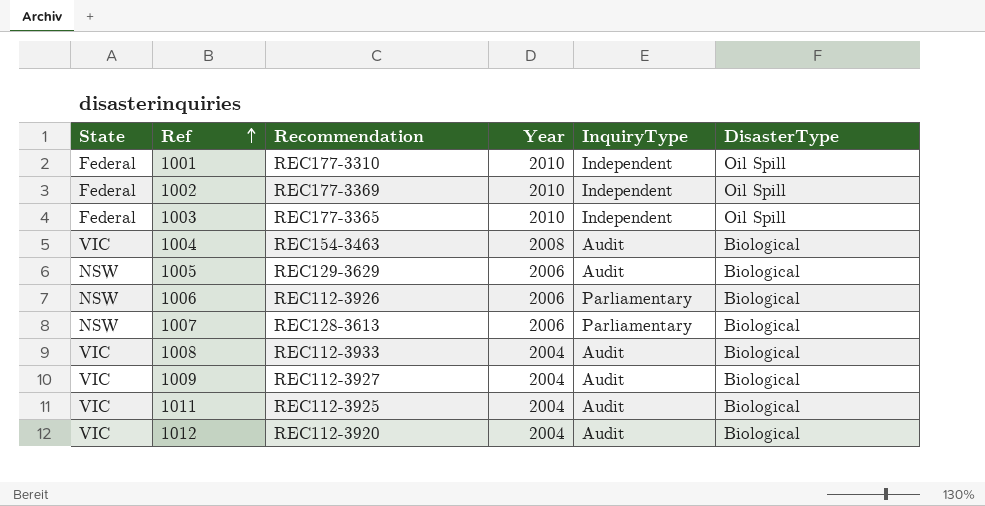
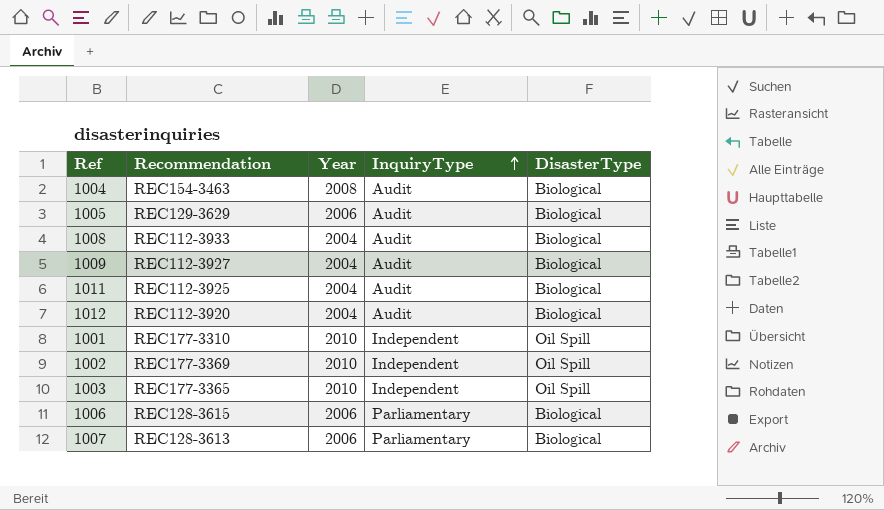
row order: Ref ascending -> InquiryType ascending
column State | position: 1 -> none
1006 | Recommendation: REC112-3926 -> REC128-3615

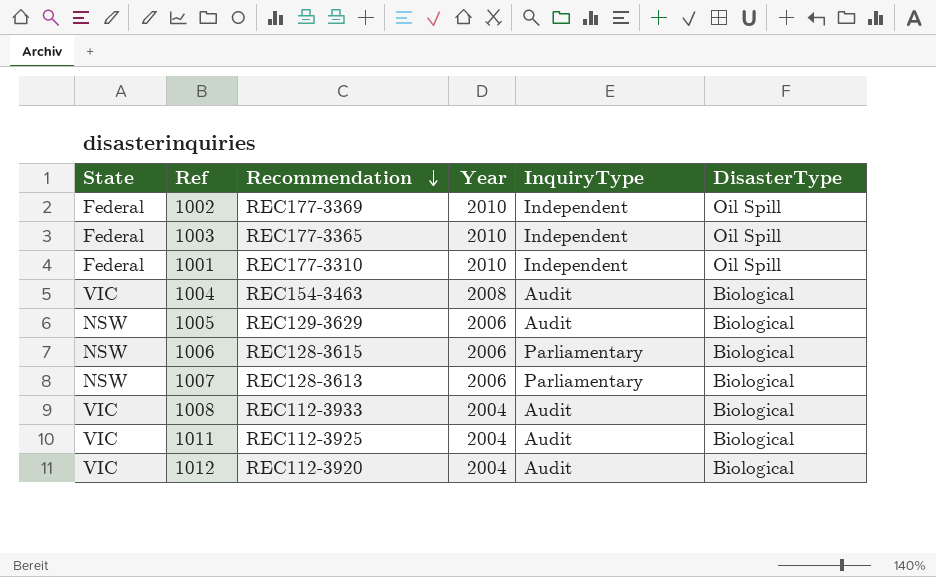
row order: InquiryType ascending -> Recommendation descending
column State | position: none -> 1
row 1009: REC112-3927 | 2004 | Audit | Biological -> none

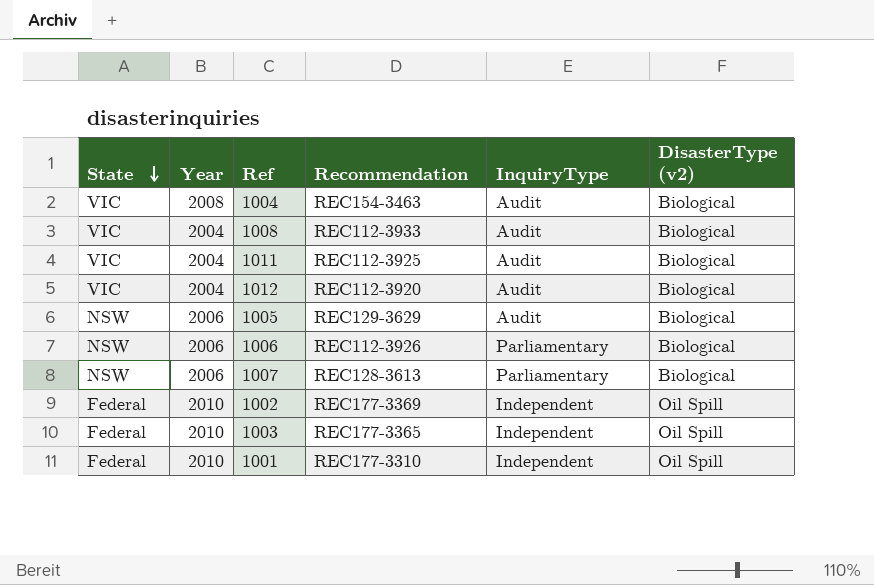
row order: Recommendation descending -> State descending
column Year | position: 4 -> 2
column name: DisasterType -> DisasterType (v2)
1006 | Recommendation: REC128-3615 -> REC112-3926

